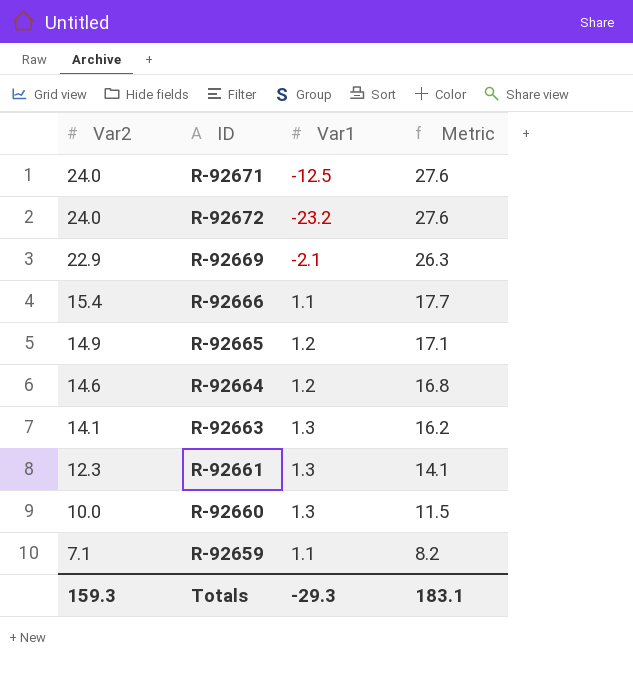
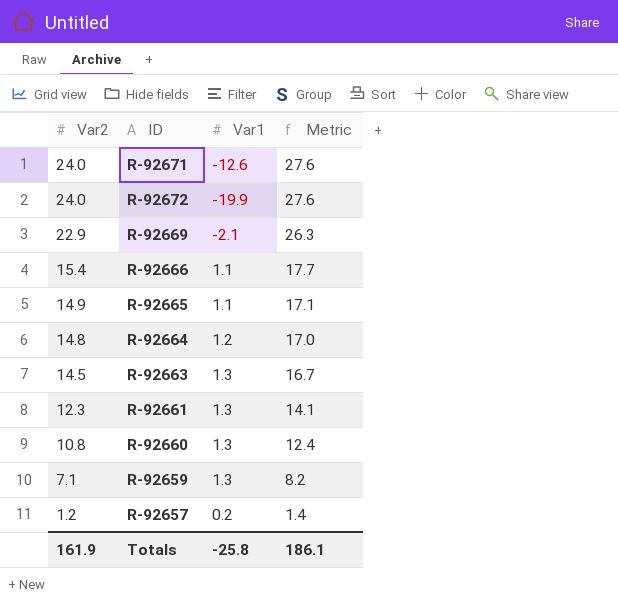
R-92671 | Var1: -12.5 -> -12.6
R-92672 | Var1: -23.2 -> -19.9
R-92665 | Var1: 1.2 -> 1.1
R-92664 | Var2: 14.6 -> 14.8
R-92664 | Metric: 16.8 -> 17.0
R-92663 | Var2: 14.1 -> 14.5
R-92663 | Metric: 16.2 -> 16.7
R-92660 | Var2: 10.0 -> 10.8
R-92660 | Metric: 11.5 -> 12.4
R-92659 | Var1: 1.1 -> 1.3
row R-92657: none -> 1.2 | 0.2 | 1.4
Totals | Var2: 159.3 -> 161.9
Totals | Var1: -29.3 -> -25.8
Totals | Metric: 183.1 -> 186.1

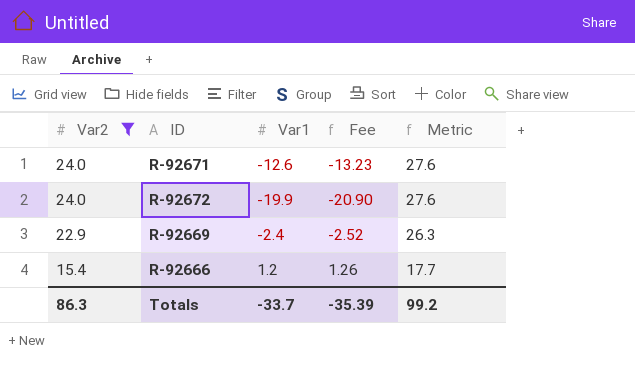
filter: none -> Var2 >= 15.4
column Fee | formula: none -> [Var1] * 1.05
R-92669 | Var1: -2.1 -> -2.4
R-92666 | Var1: 1.1 -> 1.2
Totals | Var2: 161.9 -> 86.3
Totals | Var1: -25.8 -> -33.7
Totals | Metric: 186.1 -> 99.2

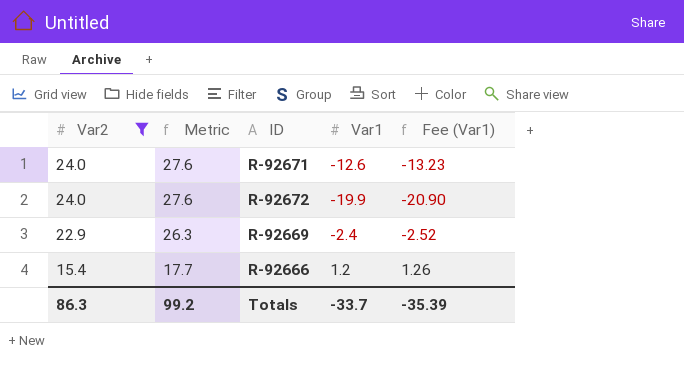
column Metric | position: 5 -> 2
column name: Fee -> Fee (Var1)

